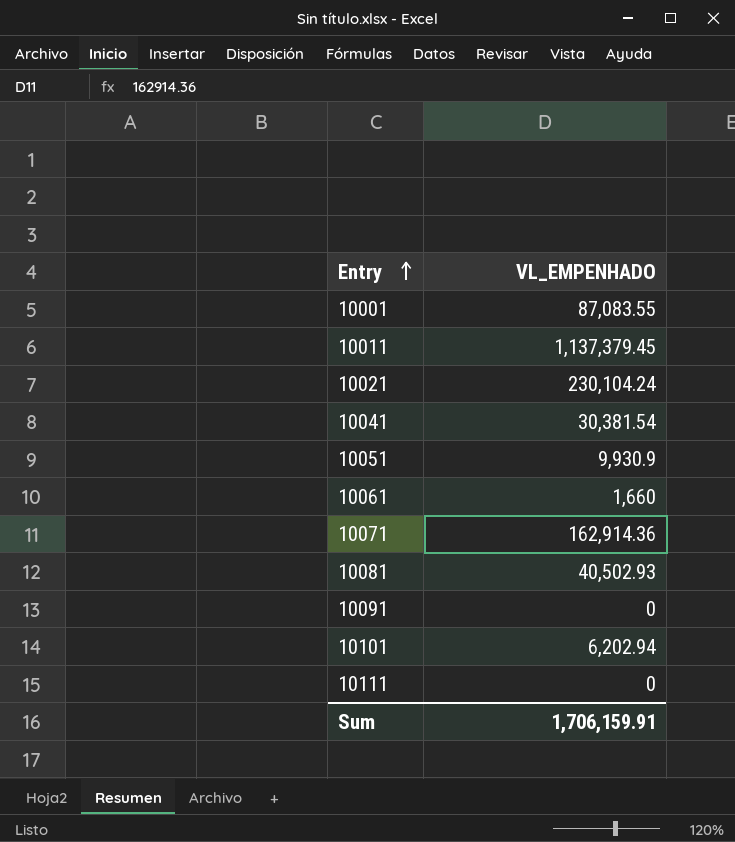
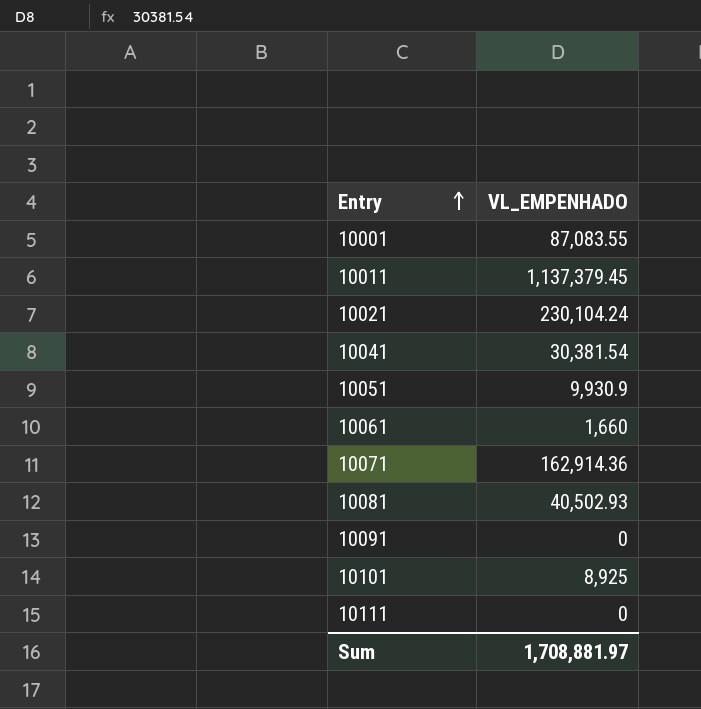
10101 | VL_EMPENHADO: 6,202.94 -> 8,925
Sum | VL_EMPENHADO: 1,706,159.91 -> 1,708,881.97

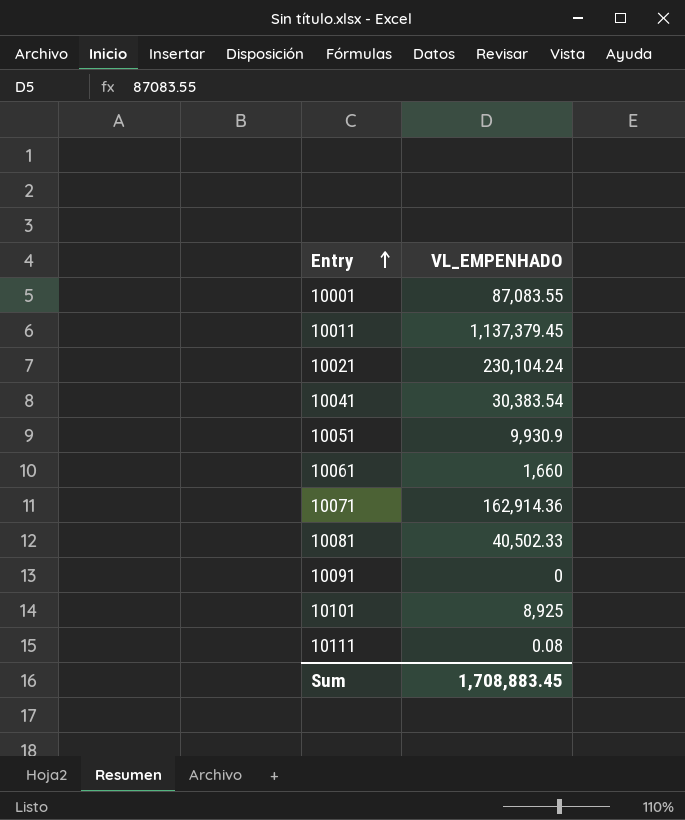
10041 | VL_EMPENHADO: 30,381.54 -> 30,383.54
10081 | VL_EMPENHADO: 40,502.93 -> 40,502.33
10111 | VL_EMPENHADO: 0 -> 0.08
Sum | VL_EMPENHADO: 1,708,881.97 -> 1,708,883.45

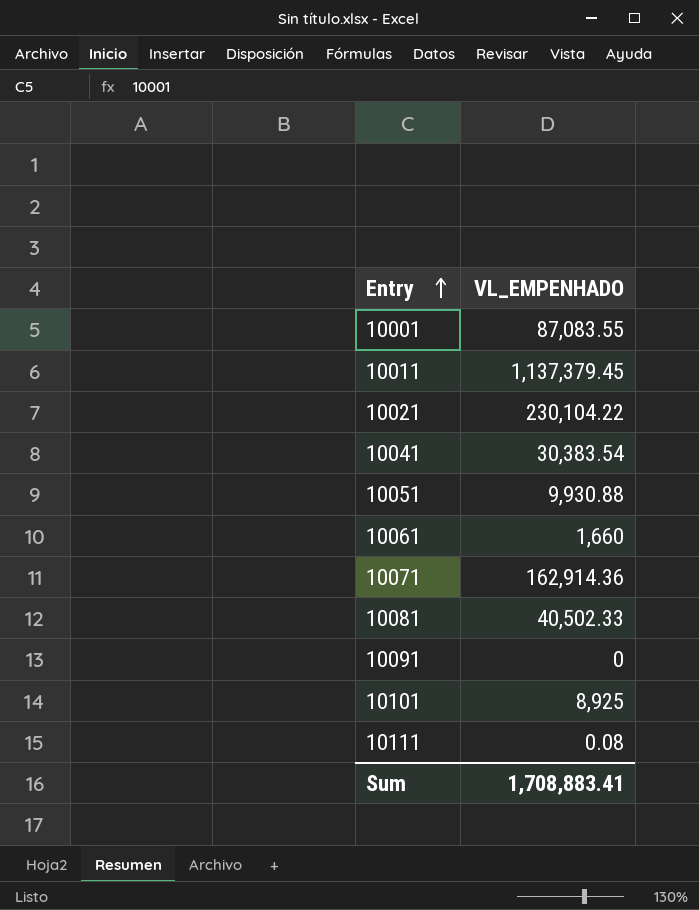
10021 | VL_EMPENHADO: 230,104.24 -> 230,104.22
10051 | VL_EMPENHADO: 9,930.9 -> 9,930.88
Sum | VL_EMPENHADO: 1,708,883.45 -> 1,708,883.41

